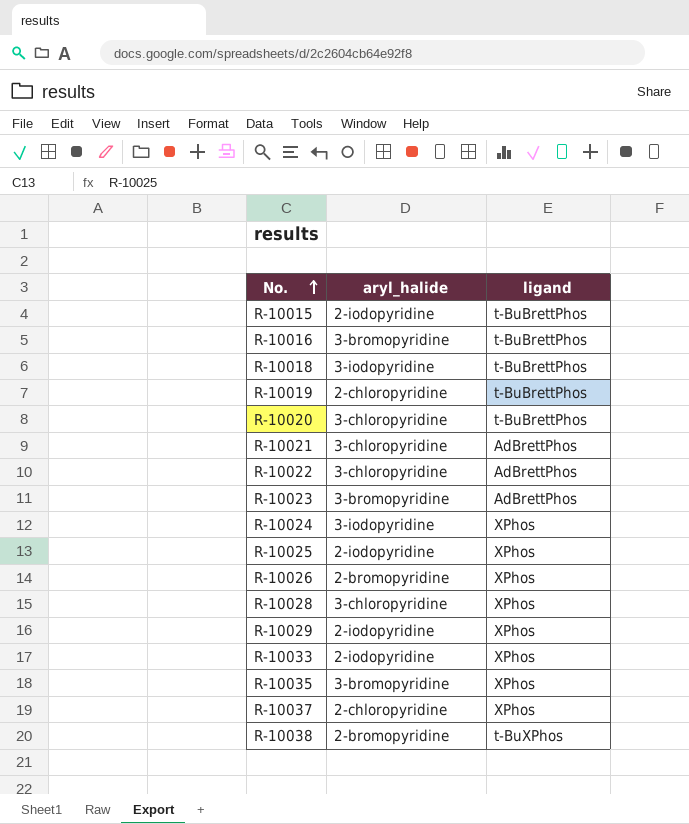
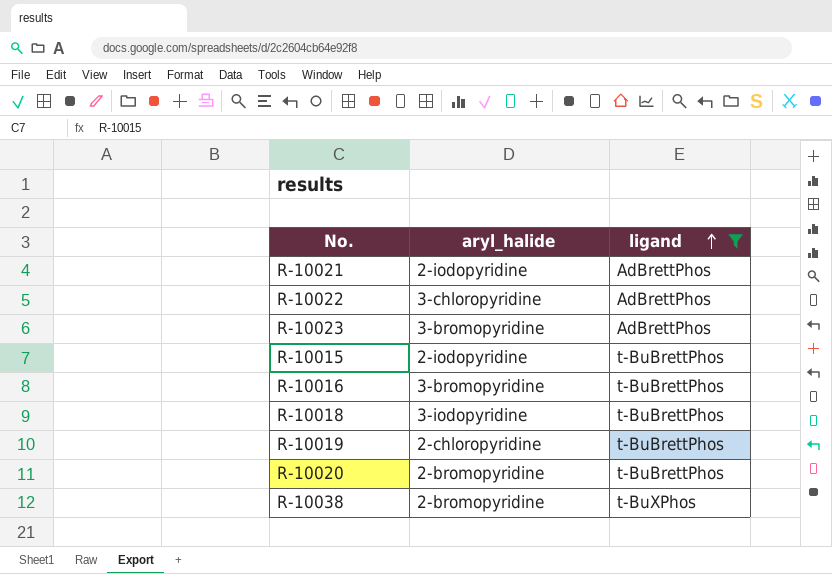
filter: none -> ligand != XPhos
row order: No. ascending -> ligand ascending
R-10021 | aryl_halide: 3-chloropyridine -> 2-iodopyridine
R-10020 | aryl_halide: 3-chloropyridine -> 2-bromopyridine

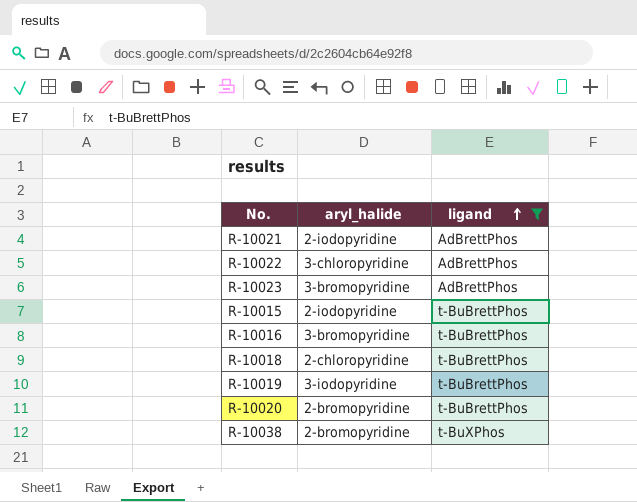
R-10018 | aryl_halide: 3-iodopyridine -> 2-chloropyridine
R-10019 | aryl_halide: 2-chloropyridine -> 3-iodopyridine

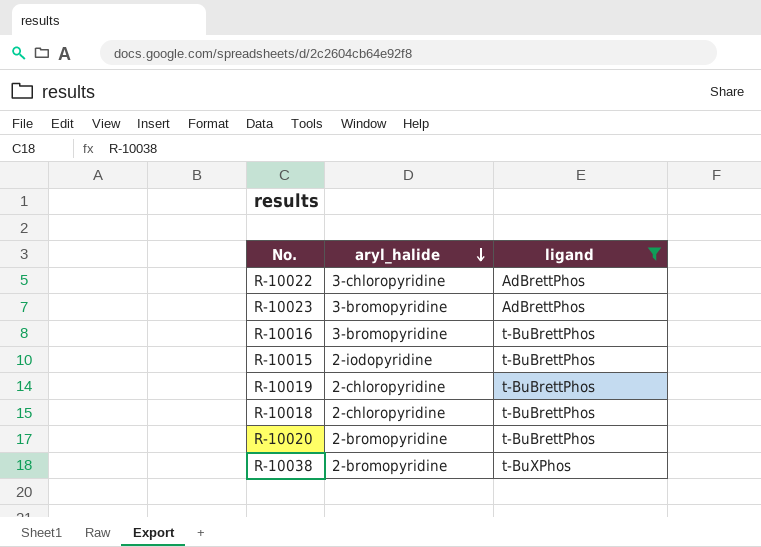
row order: ligand ascending -> aryl_halide descending
row R-10021: 2-iodopyridine | AdBrettPhos -> none
R-10019 | aryl_halide: 3-iodopyridine -> 2-chloropyridine

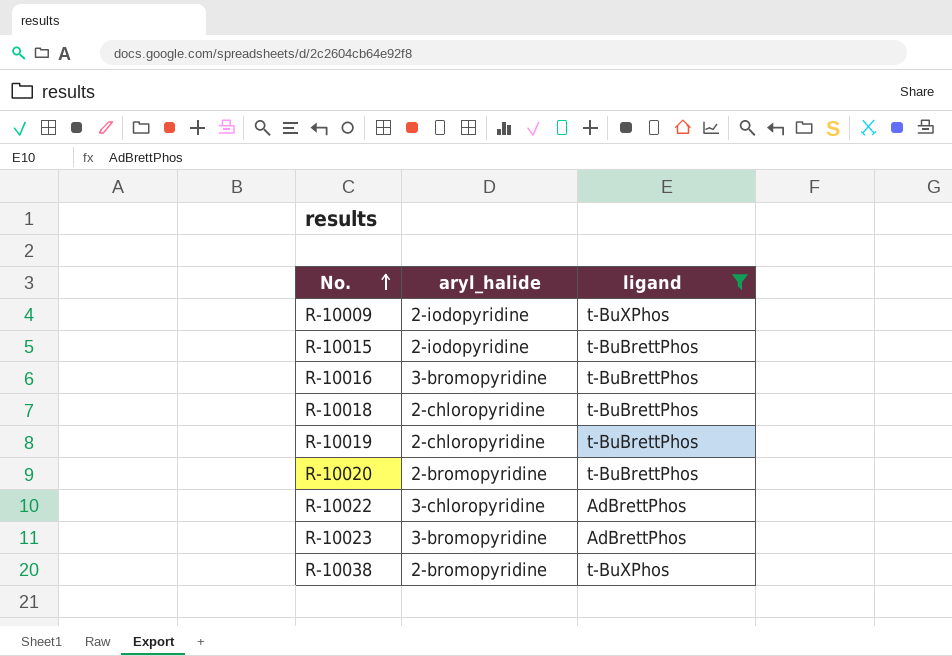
row order: aryl_halide descending -> No. ascending
row R-10009: none -> 2-iodopyridine | t-BuXPhos

